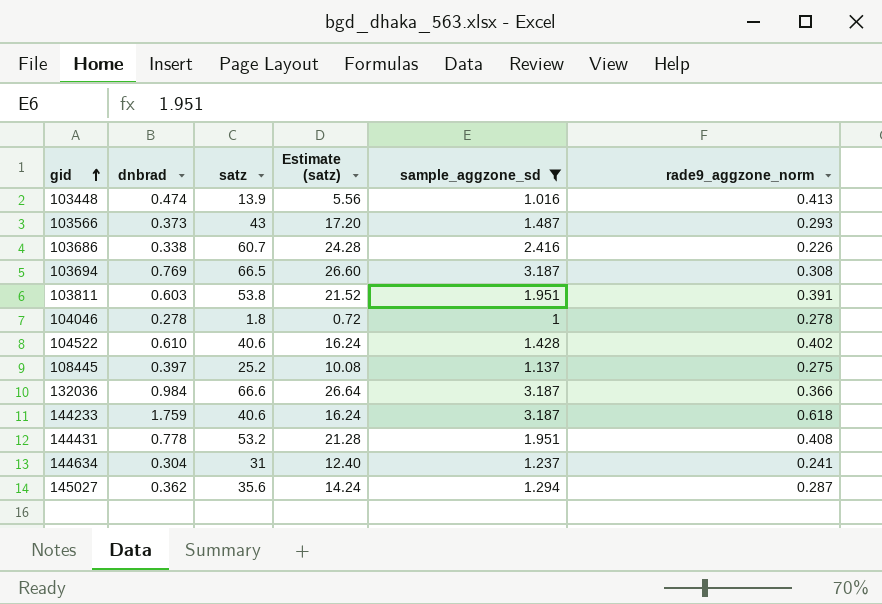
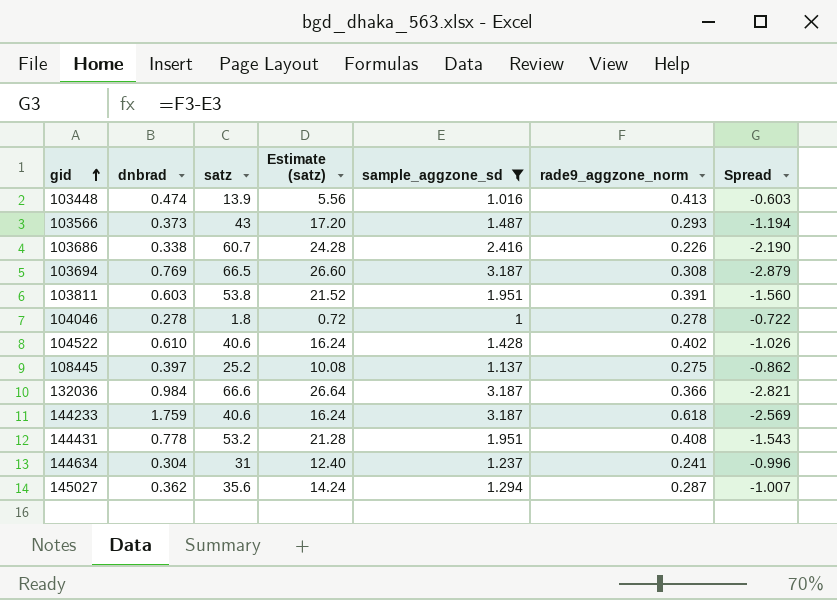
column Spread | formula: none -> [rade9_aggzone_norm] - [sample_aggzone_sd]

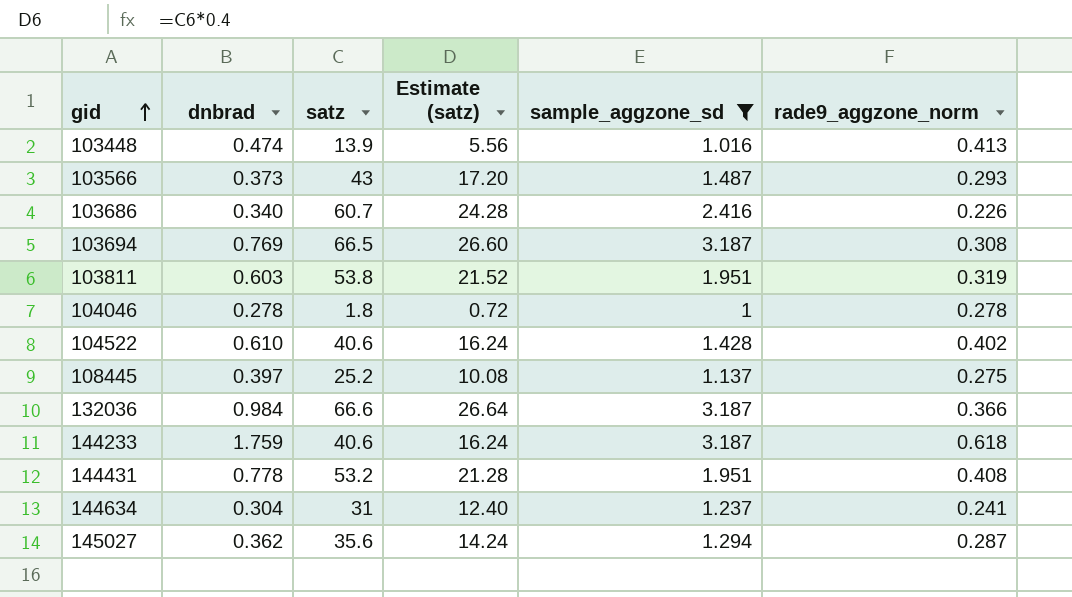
column Spread | formula: [rade9_aggzone_norm] - [sample_aggzone_sd] -> none
103686 | dnbrad: 0.338 -> 0.340
103811 | rade9_aggzone_norm: 0.391 -> 0.319

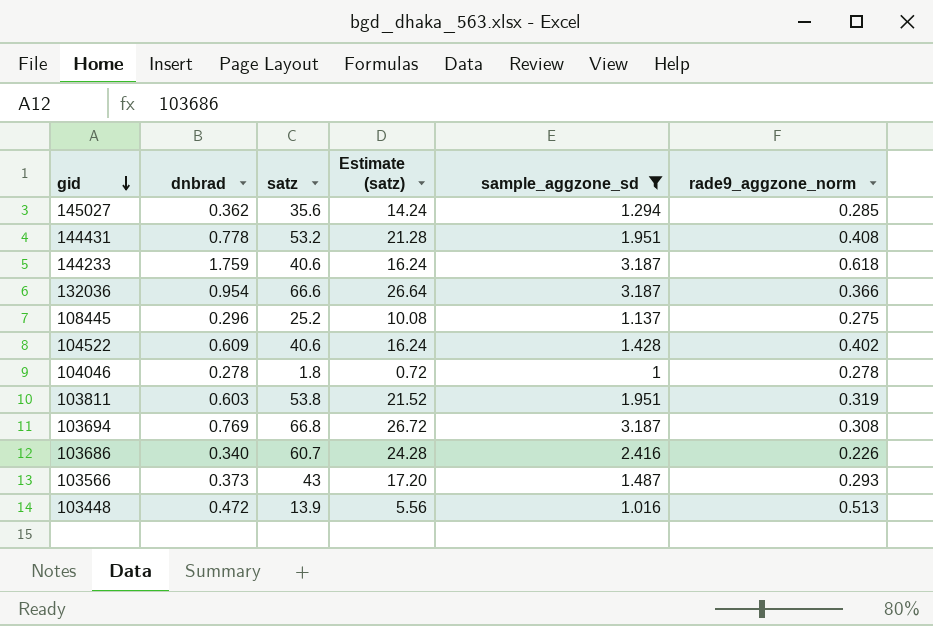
row order: gid ascending -> gid descending
row 144634: 0.304 | 31 | 12.40 | 1.237 | 0.241 -> none
145027 | rade9_aggzone_norm: 0.287 -> 0.285
132036 | dnbrad: 0.984 -> 0.954
108445 | dnbrad: 0.397 -> 0.296
104522 | dnbrad: 0.610 -> 0.609
103694 | satz: 66.5 -> 66.8
103694 | Estimate (satz): 26.60 -> 26.72
103448 | dnbrad: 0.474 -> 0.472
103448 | rade9_aggzone_norm: 0.413 -> 0.513

